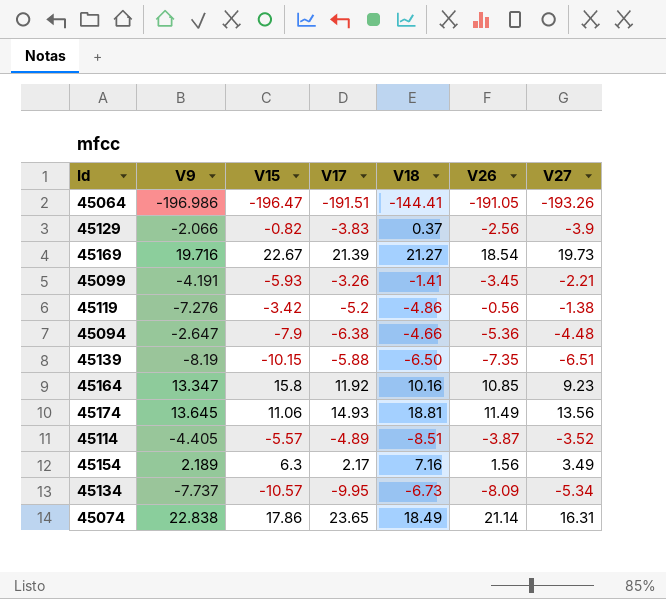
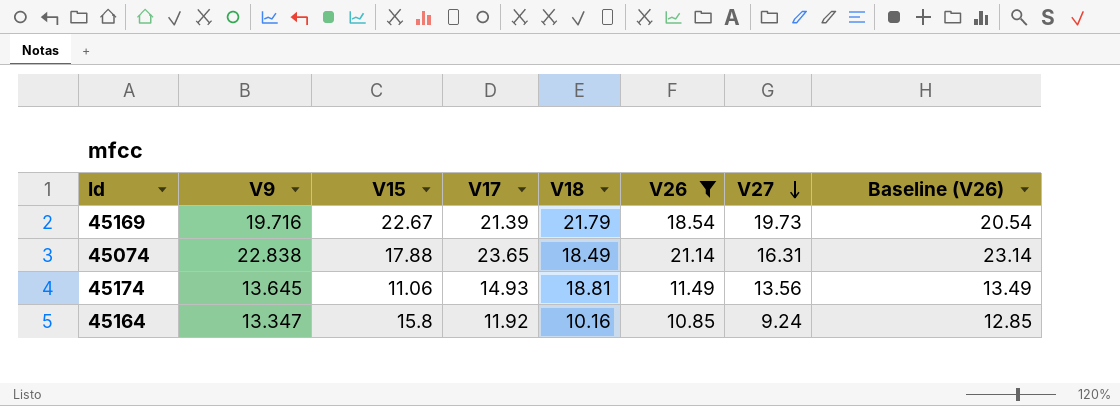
filter: none -> V26 >= 10.85
row order: none -> V27 descending
column Baseline (V26) | formula: none -> [V26] + 2
45169 | V18: 21.27 -> 21.79
45074 | V15: 17.86 -> 17.88
45164 | V27: 9.23 -> 9.24

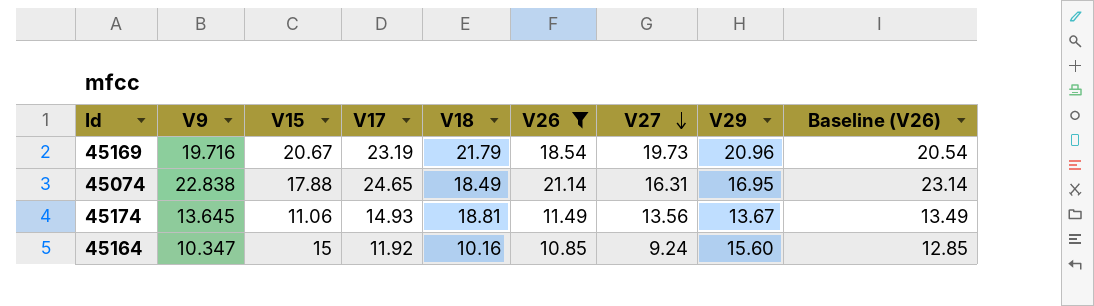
column V29 | position: none -> 8
45169 | V15: 22.67 -> 20.67
45169 | V17: 21.39 -> 23.19
45074 | V17: 23.65 -> 24.65
45164 | V9: 13.347 -> 10.347
45164 | V15: 15.8 -> 15

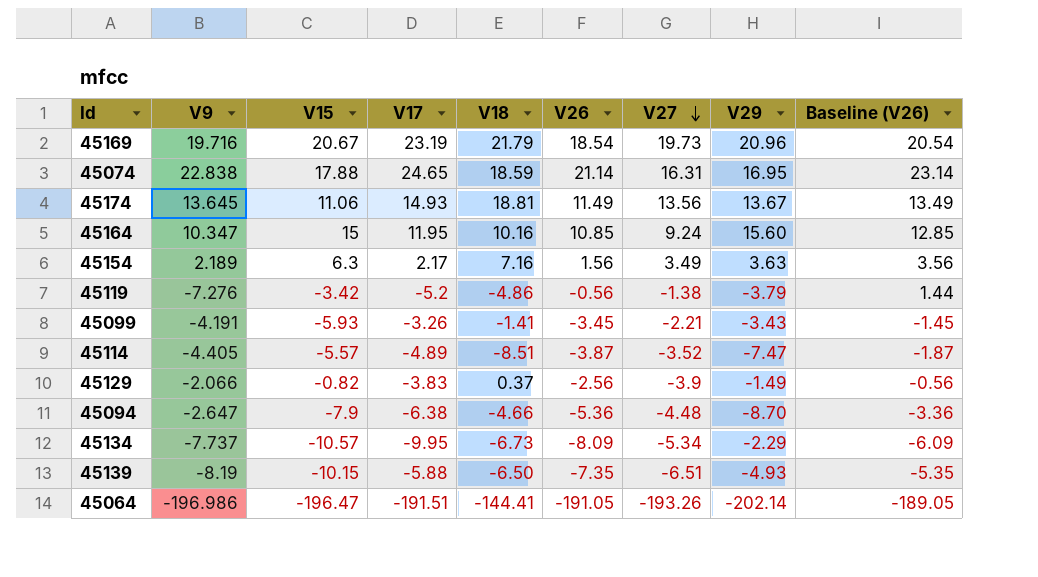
filter: V26 >= 10.85 -> none
45074 | V18: 18.49 -> 18.59
45164 | V17: 11.92 -> 11.95

